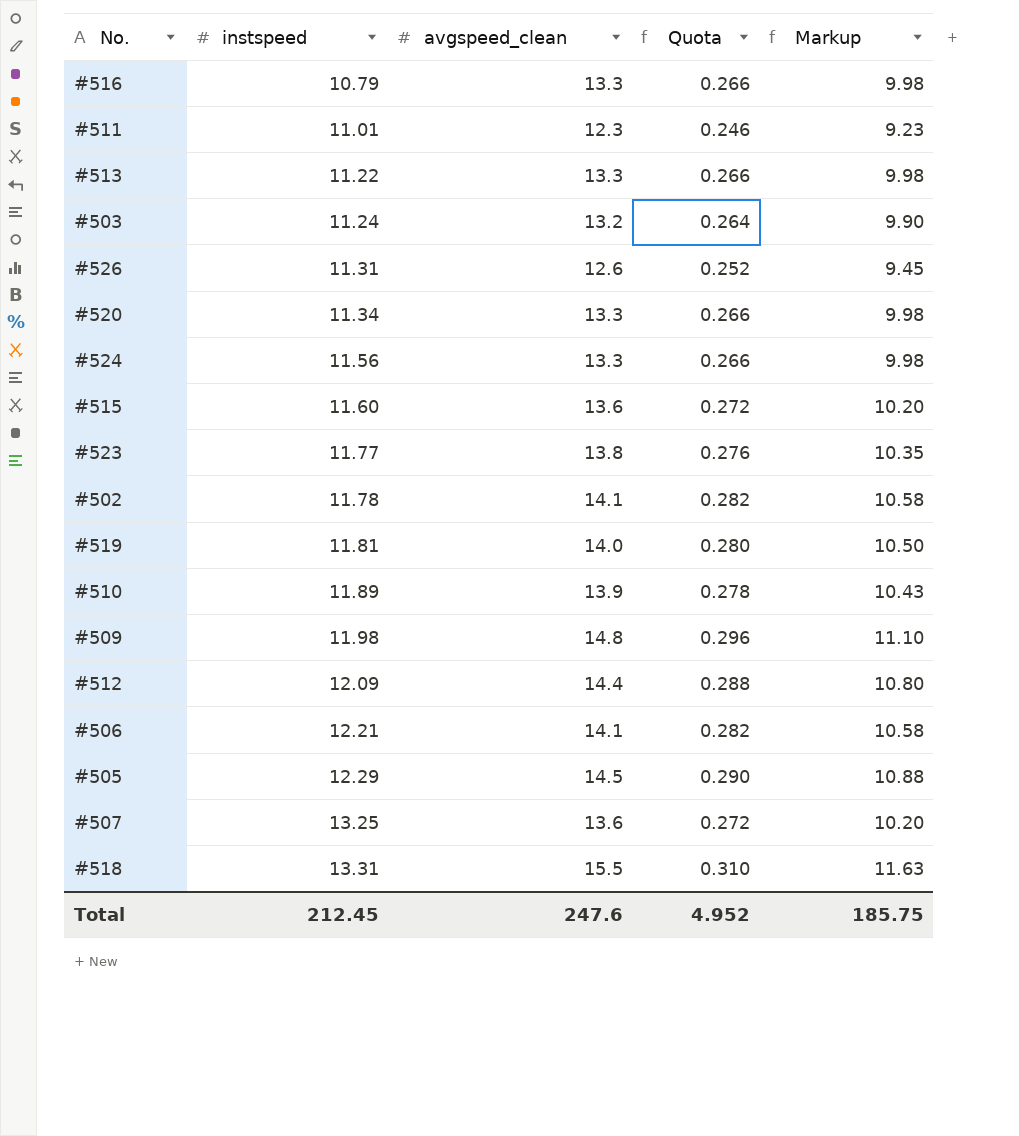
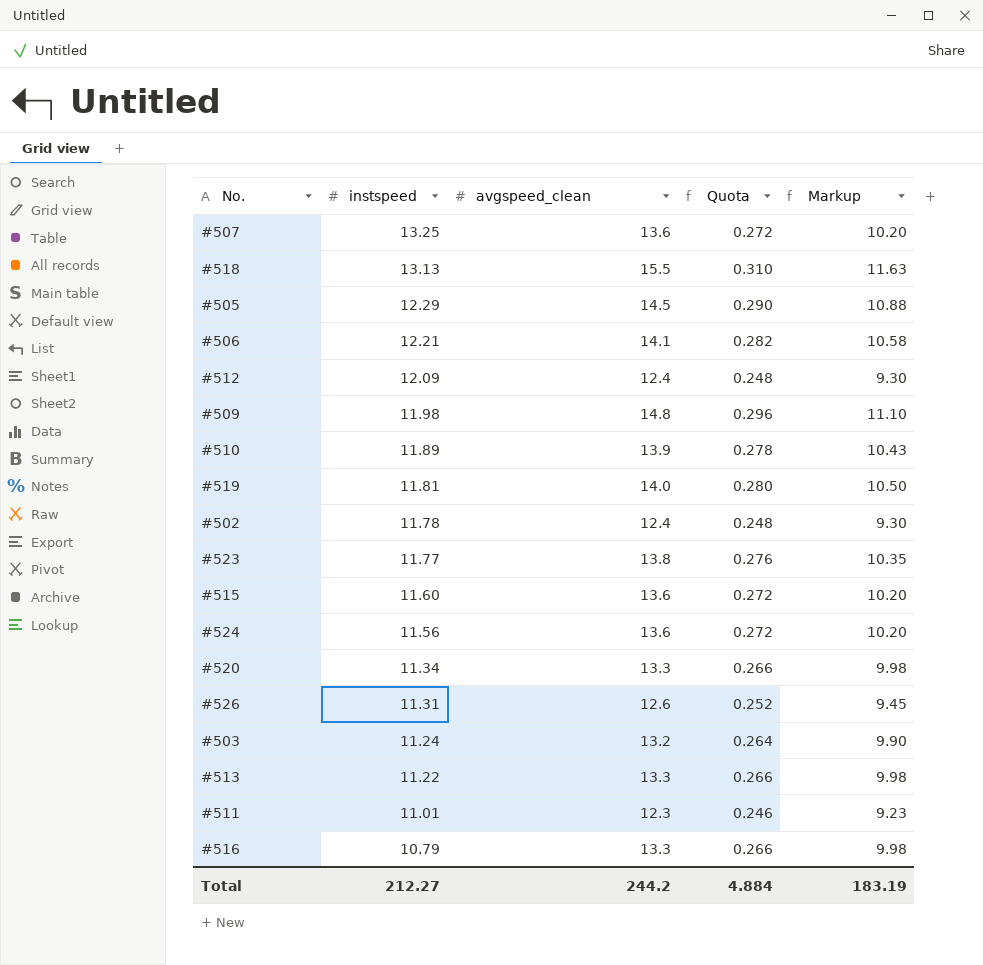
row order: instspeed ascending -> instspeed descending
#518 | instspeed: 13.31 -> 13.13
#512 | avgspeed_clean: 14.4 -> 12.4
#512 | Quota: 0.288 -> 0.248
#512 | Markup: 10.80 -> 9.30
#502 | avgspeed_clean: 14.1 -> 12.4
#502 | Quota: 0.282 -> 0.248
#502 | Markup: 10.58 -> 9.30
#524 | avgspeed_clean: 13.3 -> 13.6
#524 | Quota: 0.266 -> 0.272
#524 | Markup: 9.98 -> 10.20
Total | instspeed: 212.45 -> 212.27
Total | avgspeed_clean: 247.6 -> 244.2
Total | Quota: 4.952 -> 4.884
Total | Markup: 185.75 -> 183.19

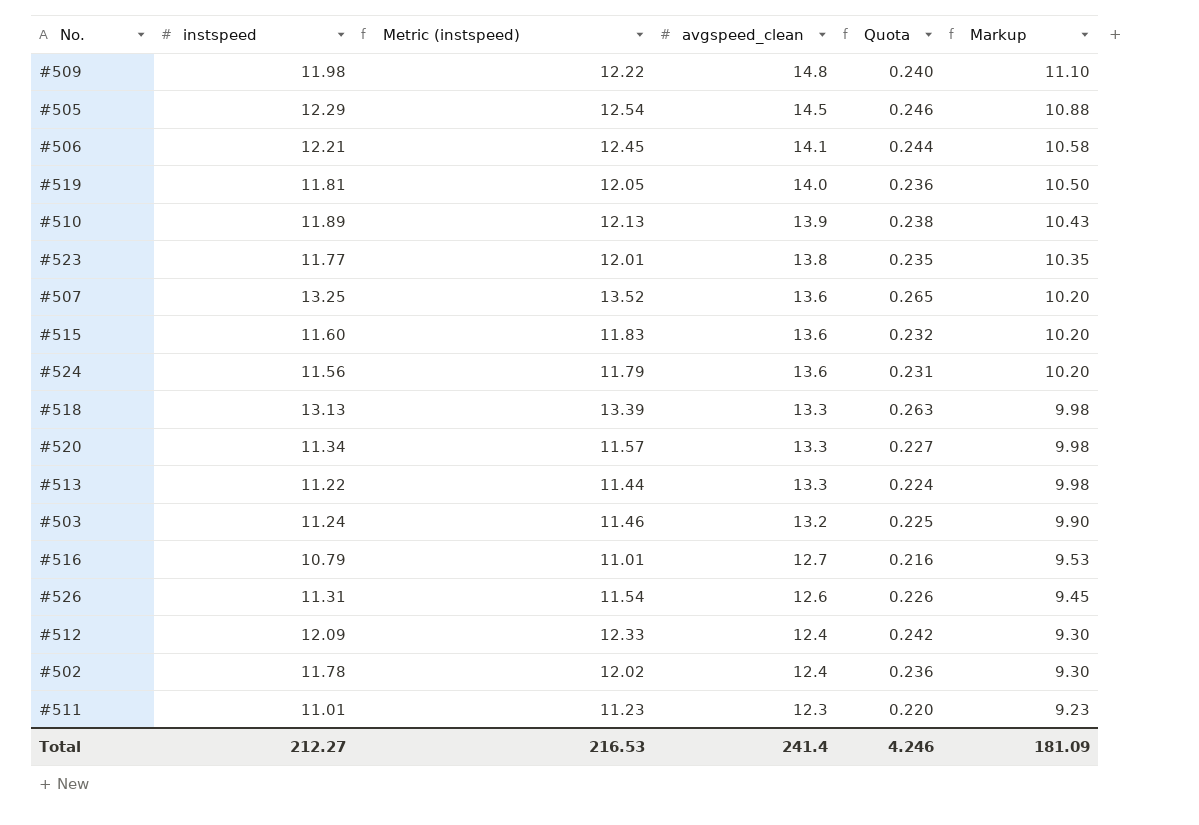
row order: instspeed descending -> avgspeed_clean descending
column Metric (instspeed) | formula: none -> [instspeed] * 1.02
column Quota | formula: [avgspeed_clean] * 0.02 -> [instspeed] * 0.02
#518 | avgspeed_clean: 15.5 -> 13.3
#518 | Markup: 11.63 -> 9.98
#516 | avgspeed_clean: 13.3 -> 12.7
#516 | Markup: 9.98 -> 9.53
Total | avgspeed_clean: 244.2 -> 241.4
Total | Quota: 4.884 -> 4.246
Total | Markup: 183.19 -> 181.09

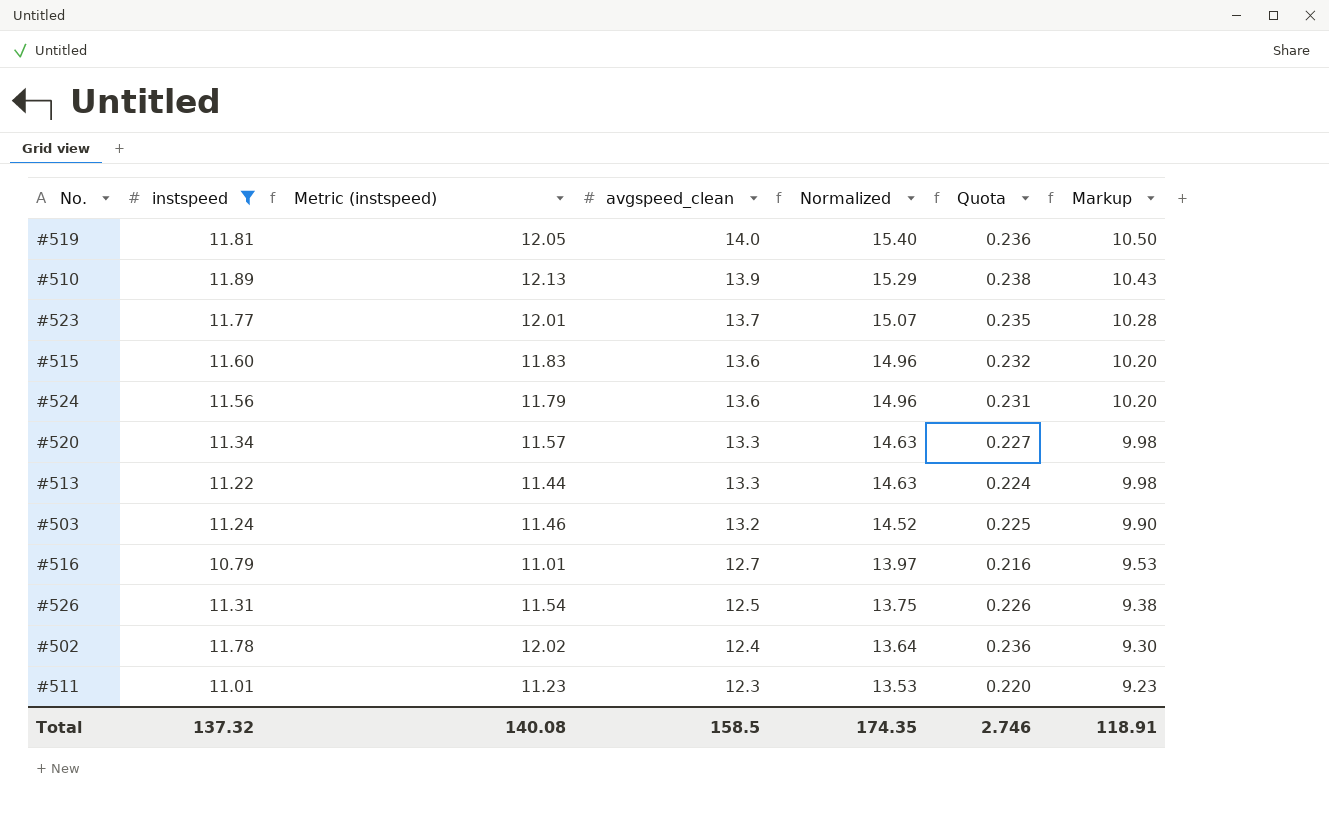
filter: none -> instspeed <= 11.89
column Normalized | formula: none -> [avgspeed_clean] * 1.1
#523 | avgspeed_clean: 13.8 -> 13.7
#523 | Markup: 10.35 -> 10.28
#526 | avgspeed_clean: 12.6 -> 12.5
#526 | Markup: 9.45 -> 9.38
Total | instspeed: 212.27 -> 137.32
Total | Metric (instspeed): 216.53 -> 140.08
Total | avgspeed_clean: 241.4 -> 158.5
Total | Quota: 4.246 -> 2.746
Total | Markup: 181.09 -> 118.91

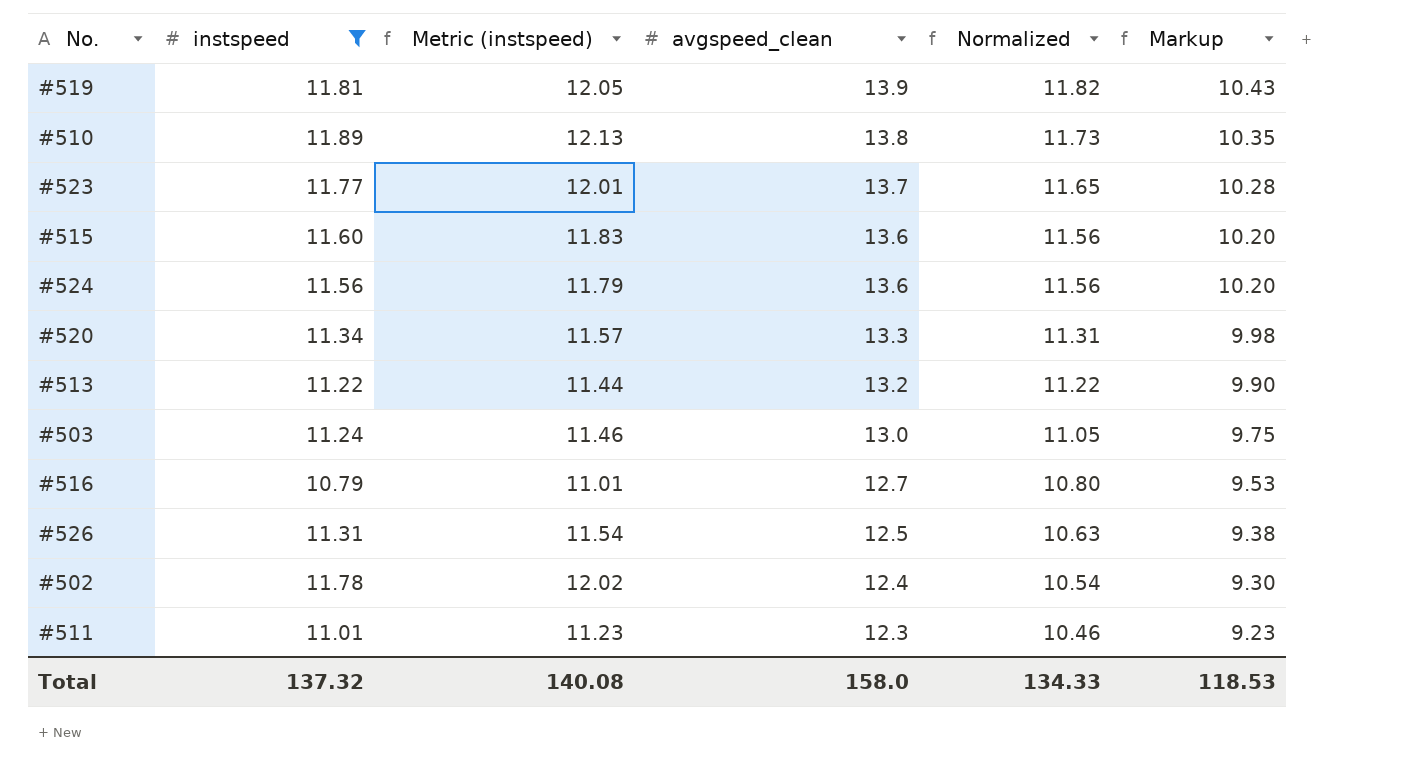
column Quota | formula: [instspeed] * 0.02 -> none
column Normalized | formula: [avgspeed_clean] * 1.1 -> [avgspeed_clean] * 0.85
#519 | avgspeed_clean: 14.0 -> 13.9
#519 | Markup: 10.50 -> 10.43
#510 | avgspeed_clean: 13.9 -> 13.8
#510 | Markup: 10.43 -> 10.35
#513 | avgspeed_clean: 13.3 -> 13.2
#513 | Markup: 9.98 -> 9.90
#503 | avgspeed_clean: 13.2 -> 13.0
#503 | Markup: 9.90 -> 9.75
Total | avgspeed_clean: 158.5 -> 158.0
Total | Normalized: 174.35 -> 134.33
Total | Markup: 118.91 -> 118.53

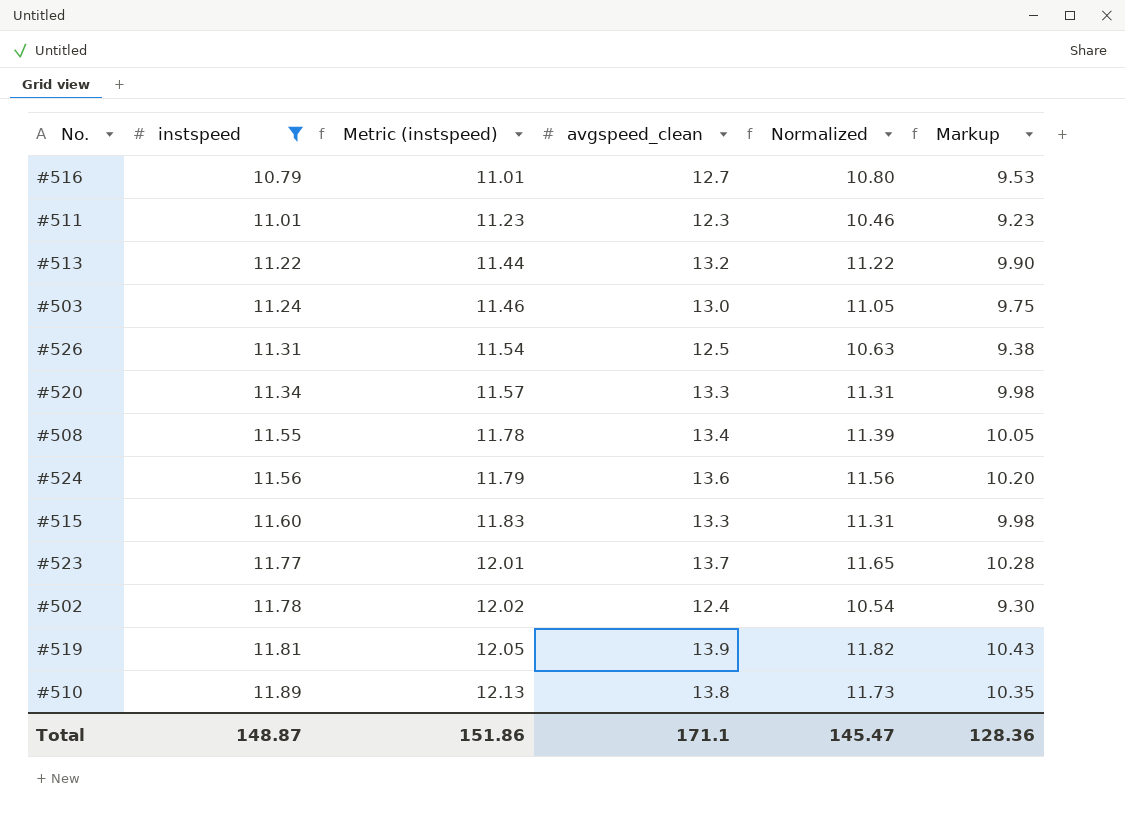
row order: avgspeed_clean descending -> instspeed ascending
row #508: none -> 11.55 | 11.78 | 13.4 | 11.39 | 10.05
#515 | avgspeed_clean: 13.6 -> 13.3
#515 | Normalized: 11.56 -> 11.31
#515 | Markup: 10.20 -> 9.98
Total | instspeed: 137.32 -> 148.87
Total | Metric (instspeed): 140.08 -> 151.86
Total | avgspeed_clean: 158.0 -> 171.1
Total | Normalized: 134.33 -> 145.47
Total | Markup: 118.53 -> 128.36

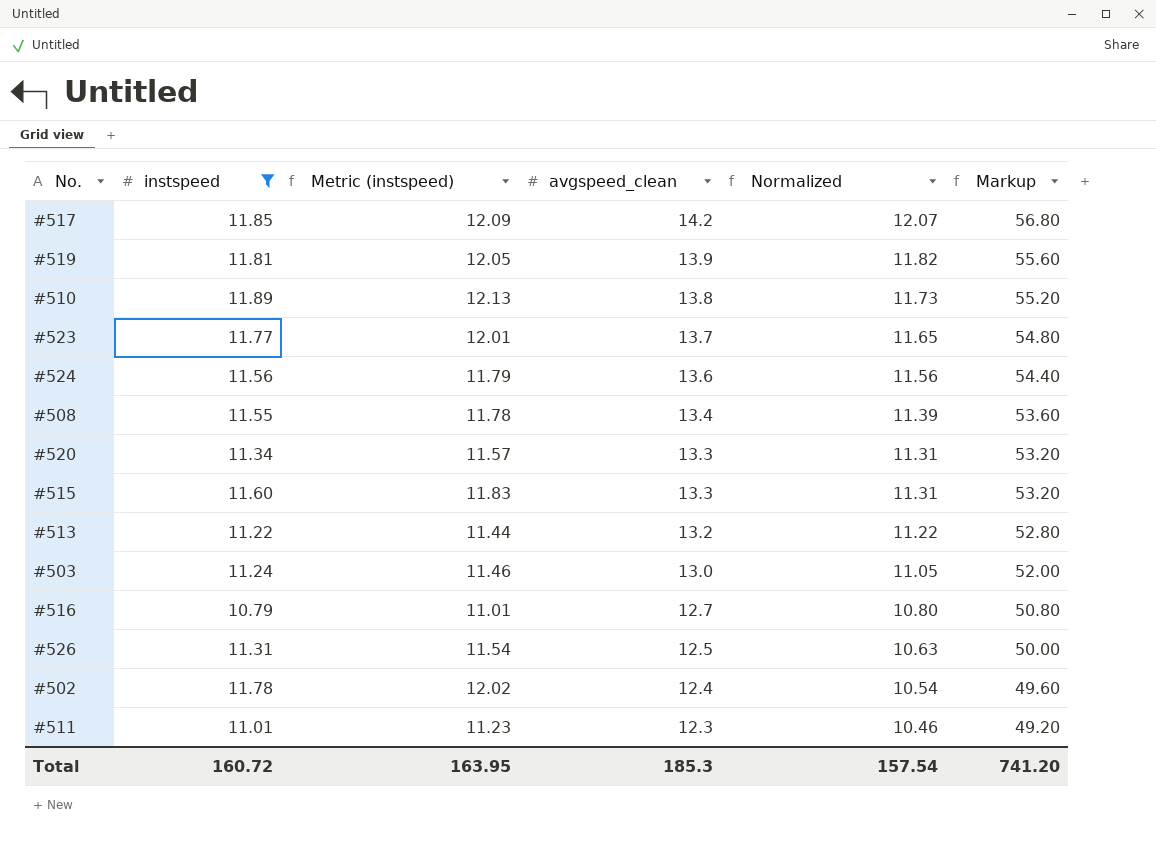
row order: instspeed ascending -> avgspeed_clean descending
column Markup | formula: [avgspeed_clean] * 0.75 -> [avgspeed_clean] * 4
row #517: none -> 11.85 | 12.09 | 14.2 | 12.07 | 56.80
Total | instspeed: 148.87 -> 160.72
Total | Metric (instspeed): 151.86 -> 163.95
Total | avgspeed_clean: 171.1 -> 185.3
Total | Normalized: 145.47 -> 157.54
Total | Markup: 128.36 -> 741.20

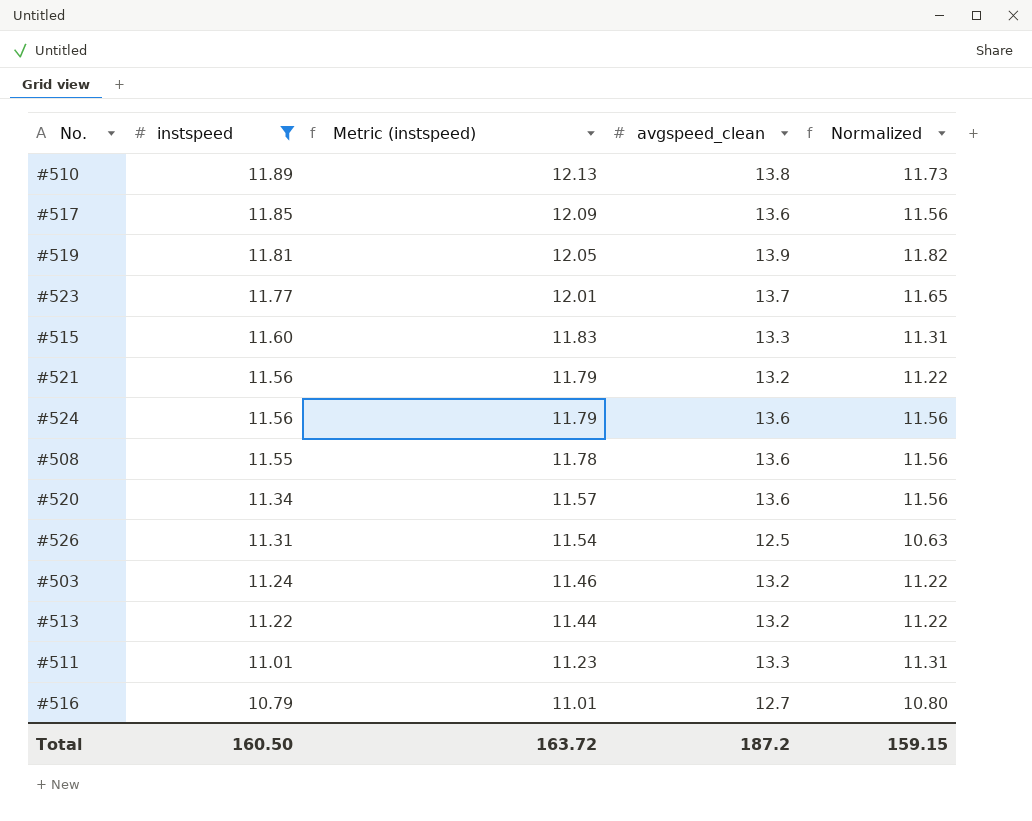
row order: avgspeed_clean descending -> instspeed descending
column Markup | formula: [avgspeed_clean] * 4 -> none
row #502: 11.78 | 12.02 | 12.4 | 10.54 | 49.60 -> none
#517 | avgspeed_clean: 14.2 -> 13.6
#517 | Normalized: 12.07 -> 11.56
row #521: none -> 11.56 | 11.79 | 13.2 | 11.22
#508 | avgspeed_clean: 13.4 -> 13.6
#508 | Normalized: 11.39 -> 11.56
#520 | avgspeed_clean: 13.3 -> 13.6
#520 | Normalized: 11.31 -> 11.56
#503 | avgspeed_clean: 13.0 -> 13.2
#503 | Normalized: 11.05 -> 11.22
#511 | avgspeed_clean: 12.3 -> 13.3
#511 | Normalized: 10.46 -> 11.31
Total | instspeed: 160.72 -> 160.50
Total | Metric (instspeed): 163.95 -> 163.72
Total | avgspeed_clean: 185.3 -> 187.2
Total | Normalized: 157.54 -> 159.15

